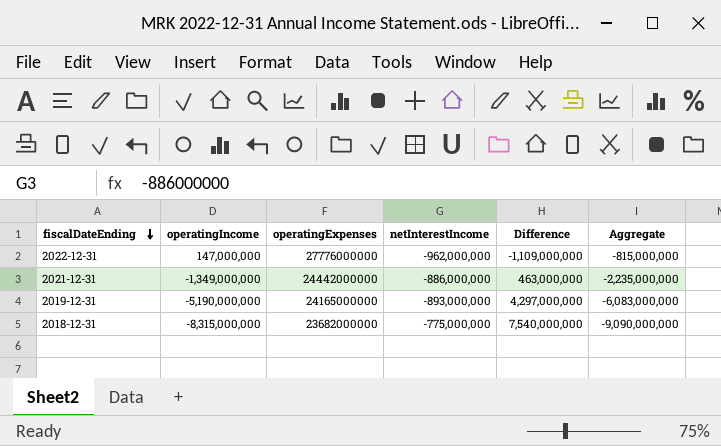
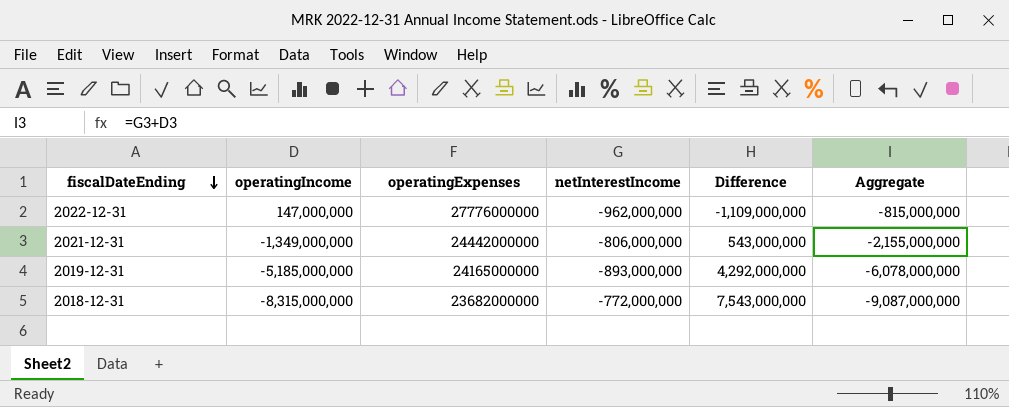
2021-12-31 | netInterestIncome: -886,000,000 -> -806,000,000
2021-12-31 | Difference: 463,000,000 -> 543,000,000
2021-12-31 | Aggregate: -2,235,000,000 -> -2,155,000,000
2019-12-31 | operatingIncome: -5,190,000,000 -> -5,185,000,000
2019-12-31 | Difference: 4,297,000,000 -> 4,292,000,000
2019-12-31 | Aggregate: -6,083,000,000 -> -6,078,000,000
2018-12-31 | netInterestIncome: -775,000,000 -> -772,000,000
2018-12-31 | Difference: 7,540,000,000 -> 7,543,000,000
2018-12-31 | Aggregate: -9,090,000,000 -> -9,087,000,000

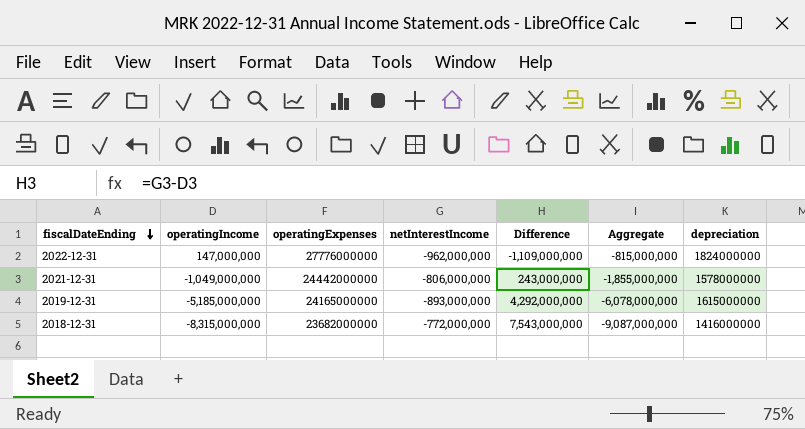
column depreciation | position: none -> 7
2021-12-31 | operatingIncome: -1,349,000,000 -> -1,049,000,000
2021-12-31 | Difference: 543,000,000 -> 243,000,000
2021-12-31 | Aggregate: -2,155,000,000 -> -1,855,000,000

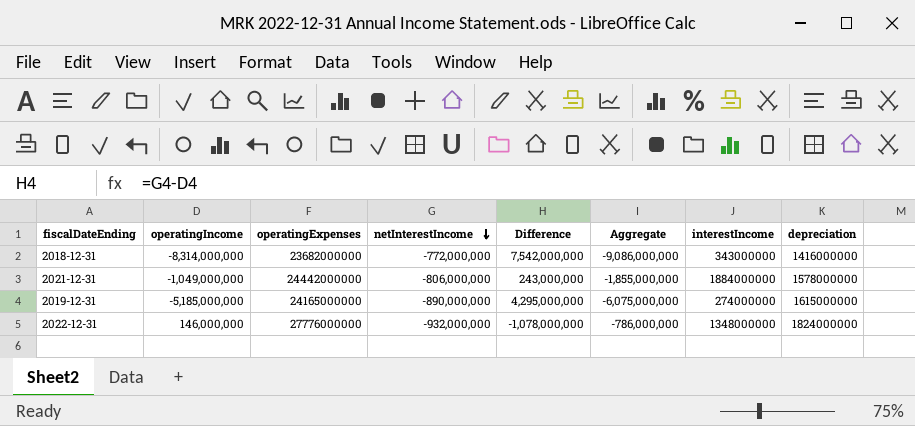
row order: fiscalDateEnding descending -> netInterestIncome descending
column interestIncome | position: none -> 7
2018-12-31 | operatingIncome: -8,315,000,000 -> -8,314,000,000
2018-12-31 | Difference: 7,543,000,000 -> 7,542,000,000
2018-12-31 | Aggregate: -9,087,000,000 -> -9,086,000,000
2019-12-31 | netInterestIncome: -893,000,000 -> -890,000,000
2019-12-31 | Difference: 4,292,000,000 -> 4,295,000,000
2019-12-31 | Aggregate: -6,078,000,000 -> -6,075,000,000
2022-12-31 | operatingIncome: 147,000,000 -> 146,000,000
2022-12-31 | netInterestIncome: -962,000,000 -> -932,000,000
2022-12-31 | Difference: -1,109,000,000 -> -1,078,000,000
2022-12-31 | Aggregate: -815,000,000 -> -786,000,000

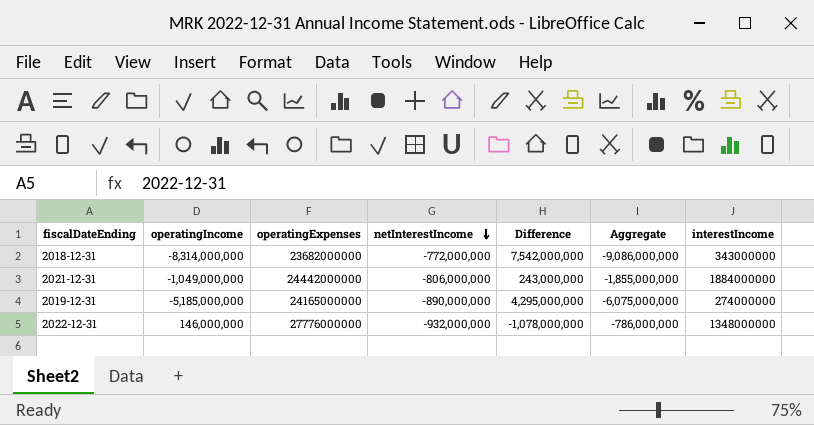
column depreciation | position: 8 -> none

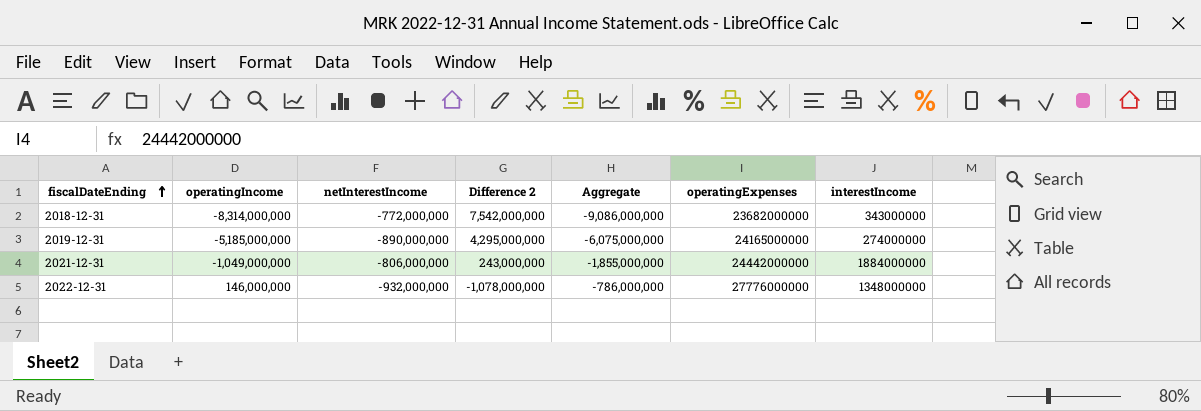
row order: netInterestIncome descending -> fiscalDateEnding ascending
column name: Difference -> Difference 2
column operatingExpenses | position: 3 -> 6

